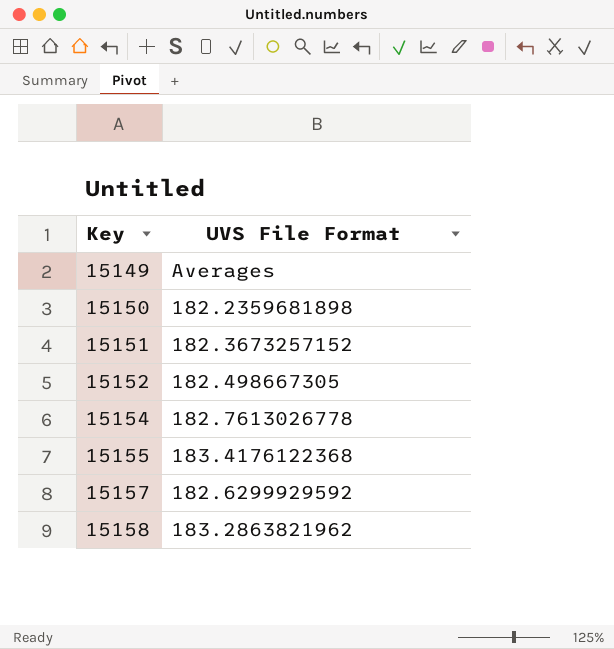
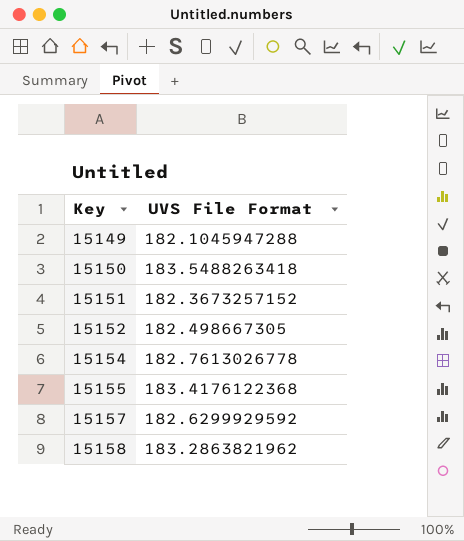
15149 | UVS File Format: Averages -> 182.1045947288
15150 | UVS File Format: 182.2359681898 -> 183.5488263418

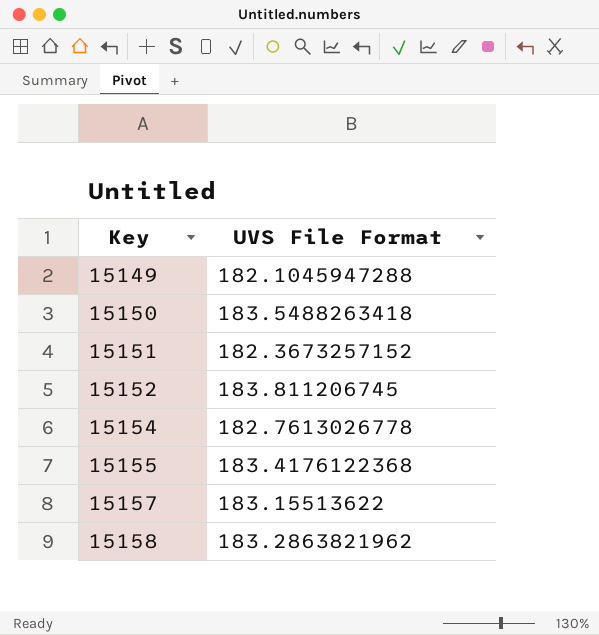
15152 | UVS File Format: 182.498667305 -> 183.811206745
15157 | UVS File Format: 182.6299929592 -> 183.15513622

